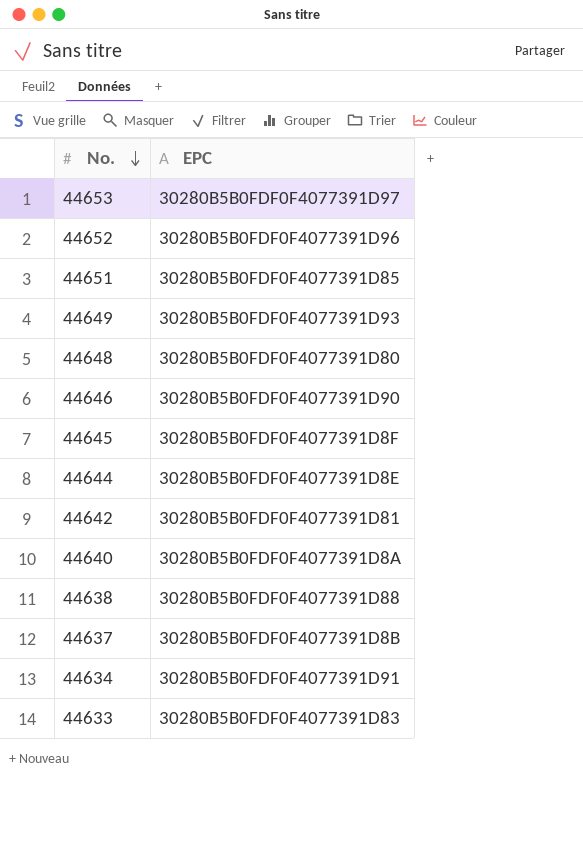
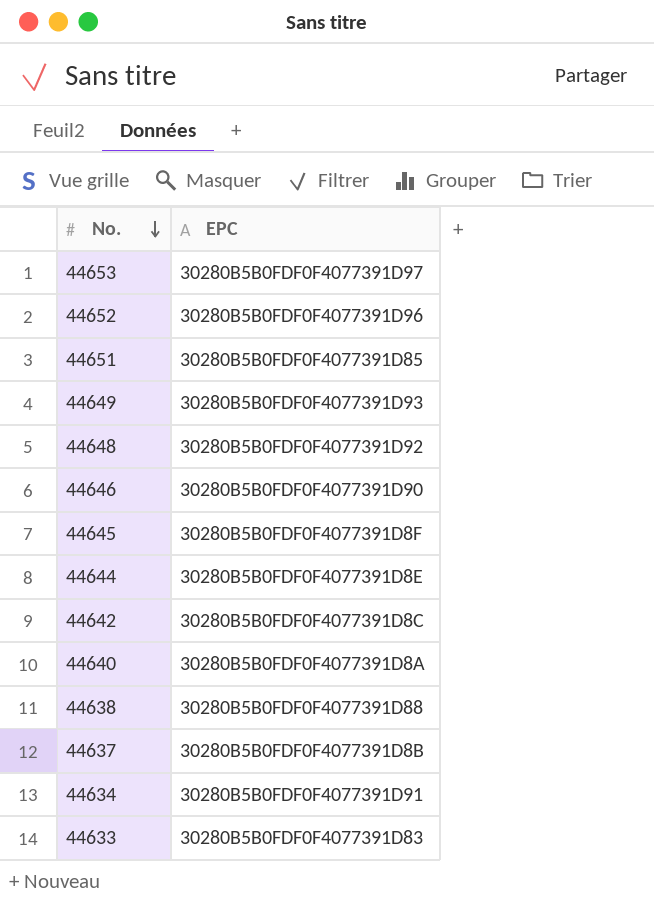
44648 | EPC: 30280B5B0FDF0F4077391D80 -> 30280B5B0FDF0F4077391D92
44642 | EPC: 30280B5B0FDF0F4077391D81 -> 30280B5B0FDF0F4077391D8C

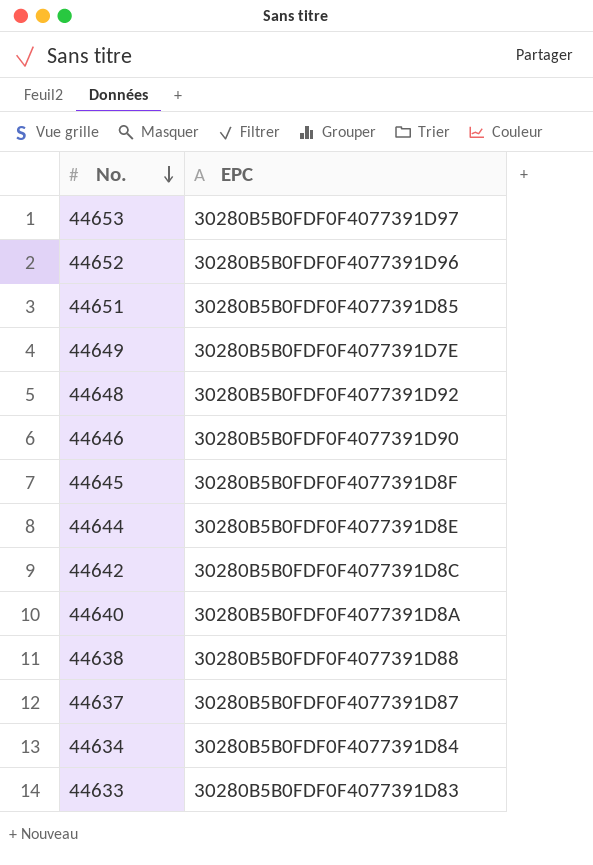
44649 | EPC: 30280B5B0FDF0F4077391D93 -> 30280B5B0FDF0F4077391D7E
44637 | EPC: 30280B5B0FDF0F4077391D8B -> 30280B5B0FDF0F4077391D87
44634 | EPC: 30280B5B0FDF0F4077391D91 -> 30280B5B0FDF0F4077391D84

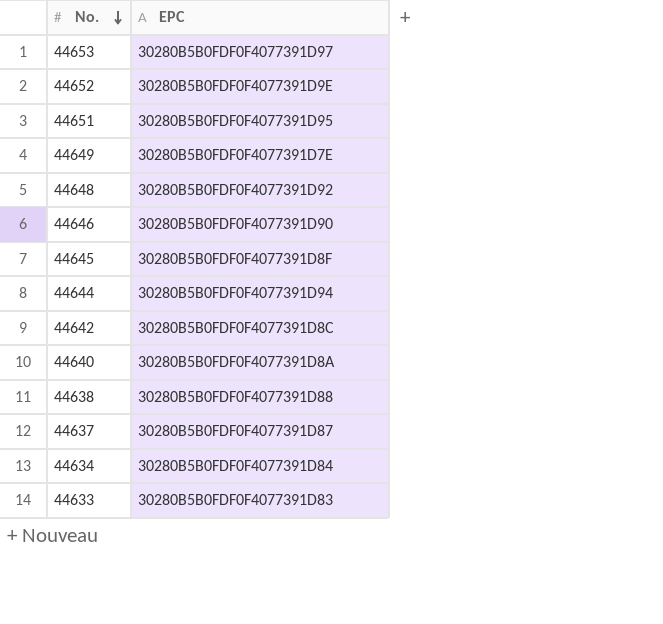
44652 | EPC: 30280B5B0FDF0F4077391D96 -> 30280B5B0FDF0F4077391D9E
44651 | EPC: 30280B5B0FDF0F4077391D85 -> 30280B5B0FDF0F4077391D95
44644 | EPC: 30280B5B0FDF0F4077391D8E -> 30280B5B0FDF0F4077391D94

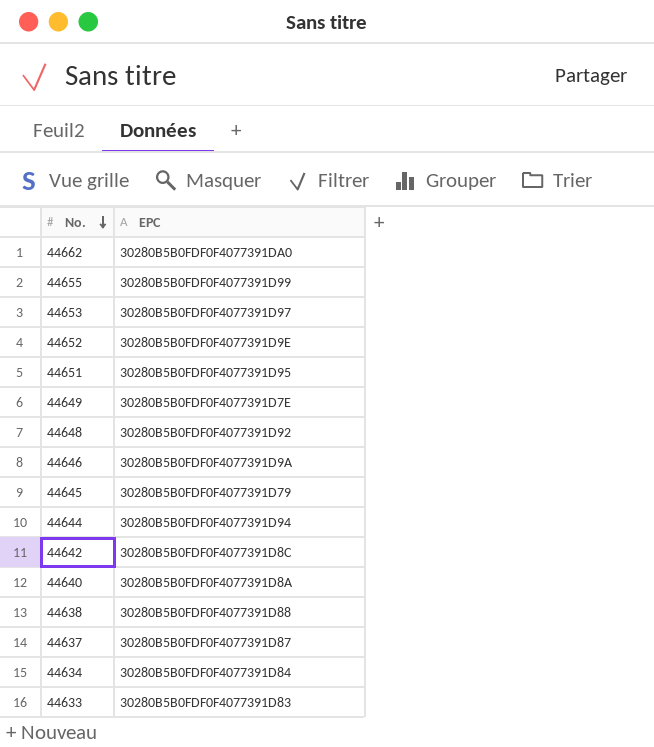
row 44662: none -> 30280B5B0FDF0F4077391DA0
row 44655: none -> 30280B5B0FDF0F4077391D99
44646 | EPC: 30280B5B0FDF0F4077391D90 -> 30280B5B0FDF0F4077391D9A
44645 | EPC: 30280B5B0FDF0F4077391D8F -> 30280B5B0FDF0F4077391D79

